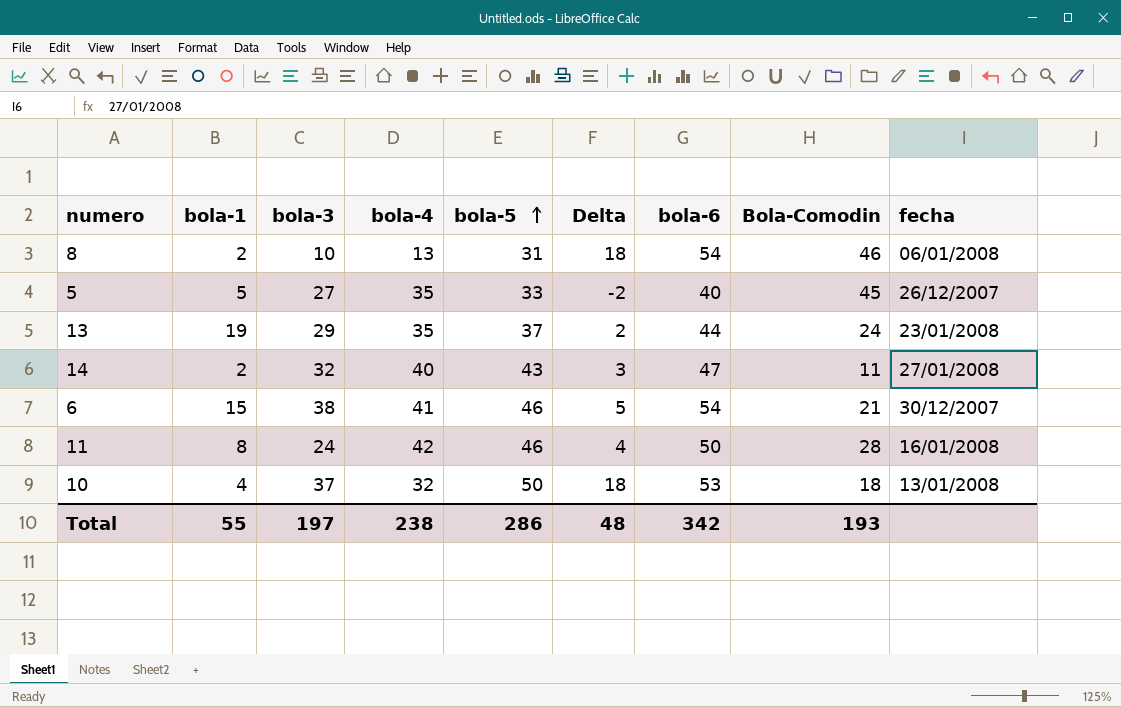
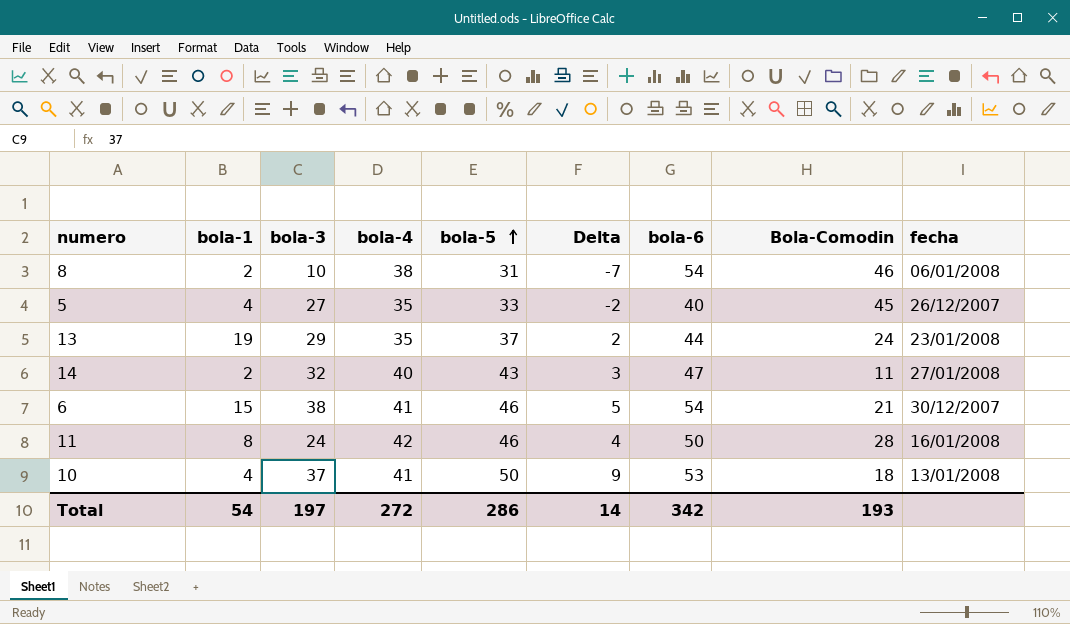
8 | bola-4: 13 -> 38
8 | Delta: 18 -> -7
5 | bola-1: 5 -> 4
10 | bola-4: 32 -> 41
10 | Delta: 18 -> 9
Total | bola-1: 55 -> 54
Total | bola-4: 238 -> 272
Total | Delta: 48 -> 14

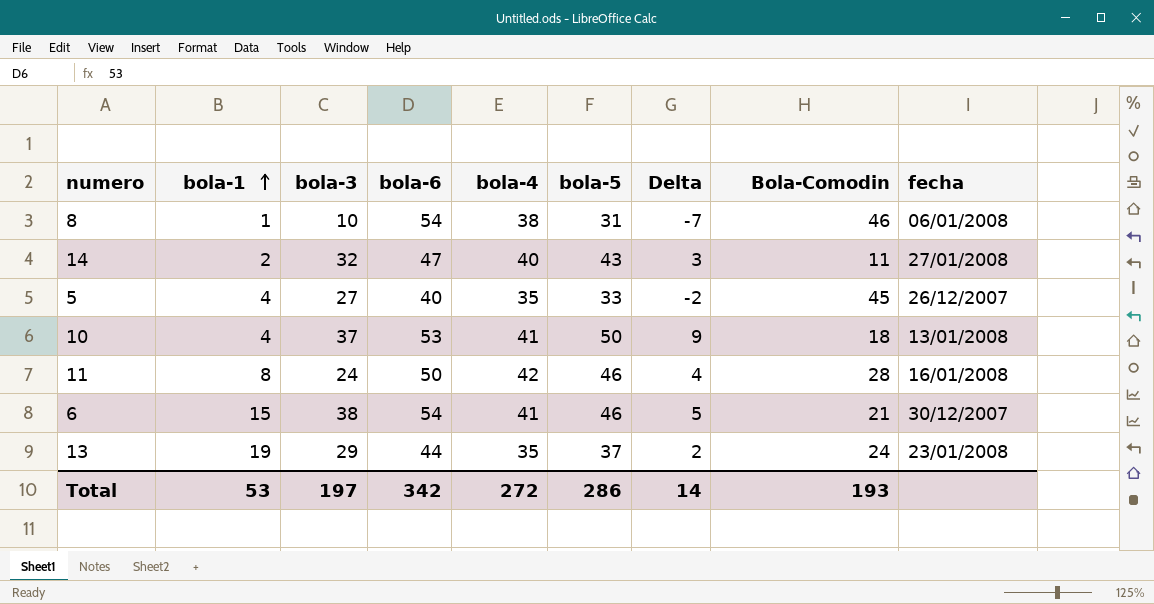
row order: bola-5 ascending -> bola-1 ascending
column bola-6 | position: 7 -> 4
8 | bola-1: 2 -> 1
Total | bola-1: 54 -> 53

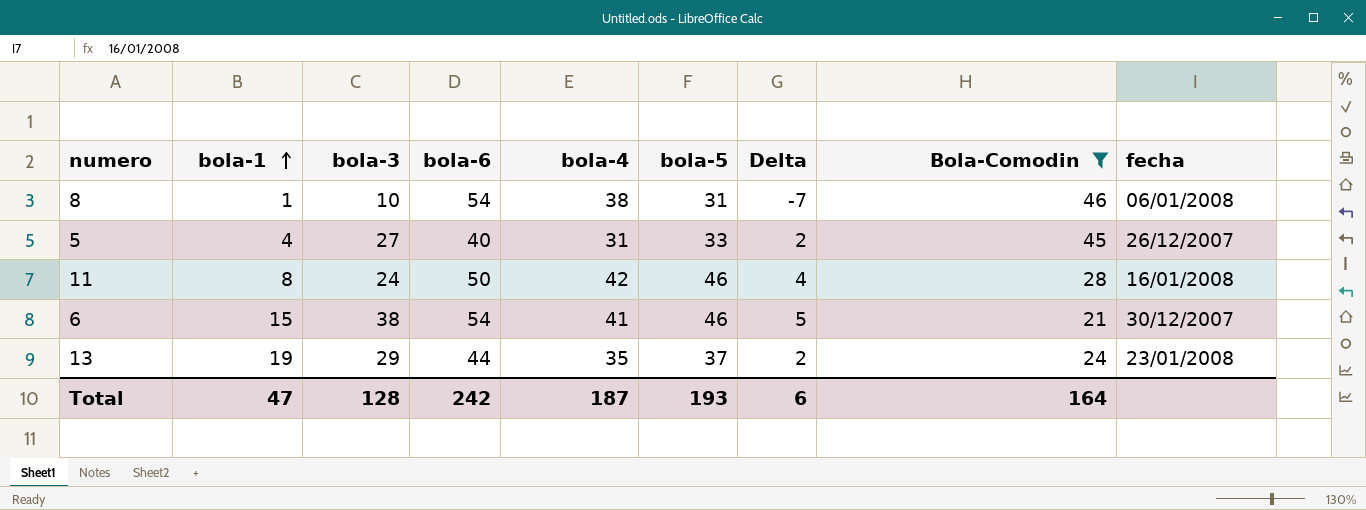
filter: none -> Bola-Comodin >= 21
5 | bola-4: 35 -> 31
5 | Delta: -2 -> 2
Total | bola-1: 53 -> 47
Total | bola-3: 197 -> 128
Total | bola-6: 342 -> 242
Total | bola-4: 272 -> 187
Total | bola-5: 286 -> 193
Total | Delta: 14 -> 6
Total | Bola-Comodin: 193 -> 164

